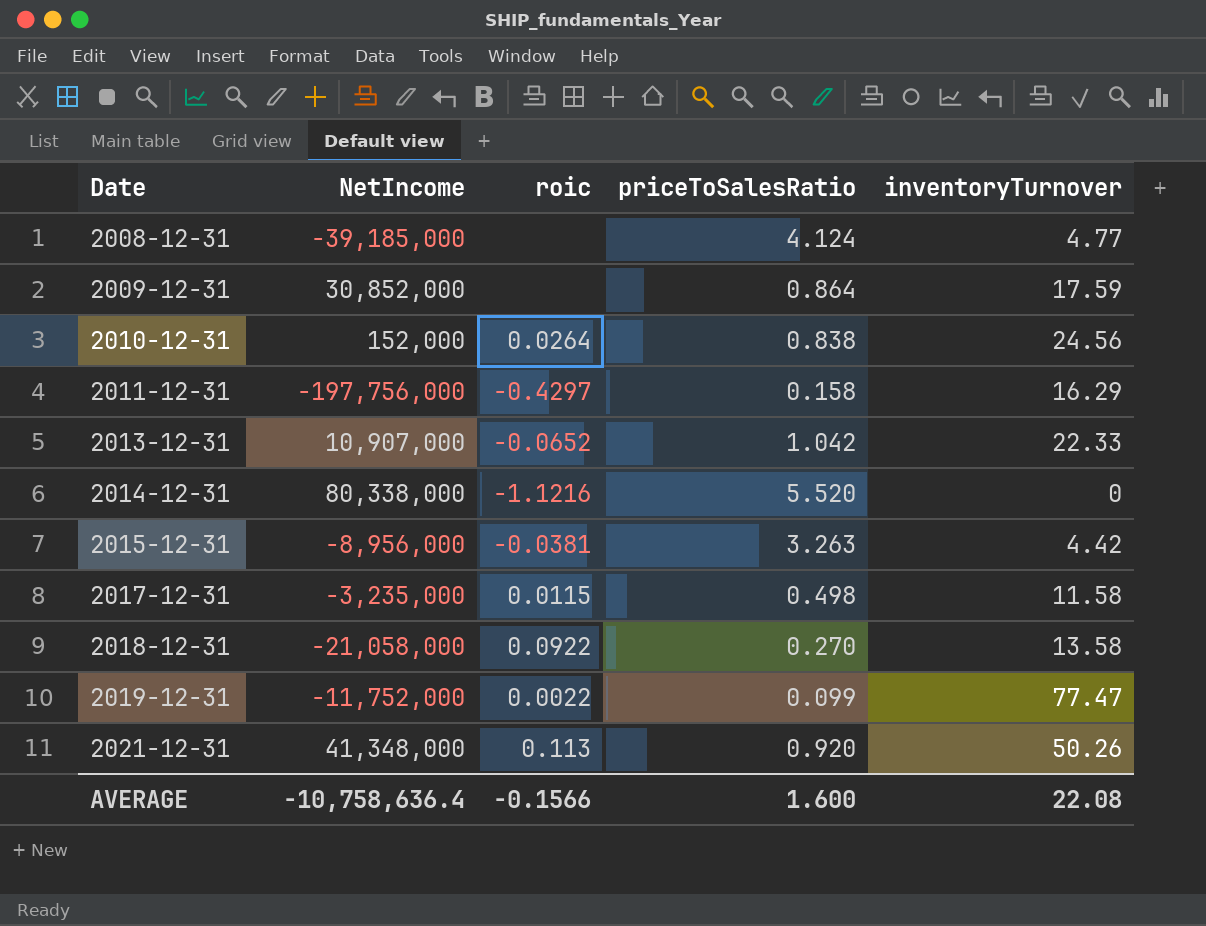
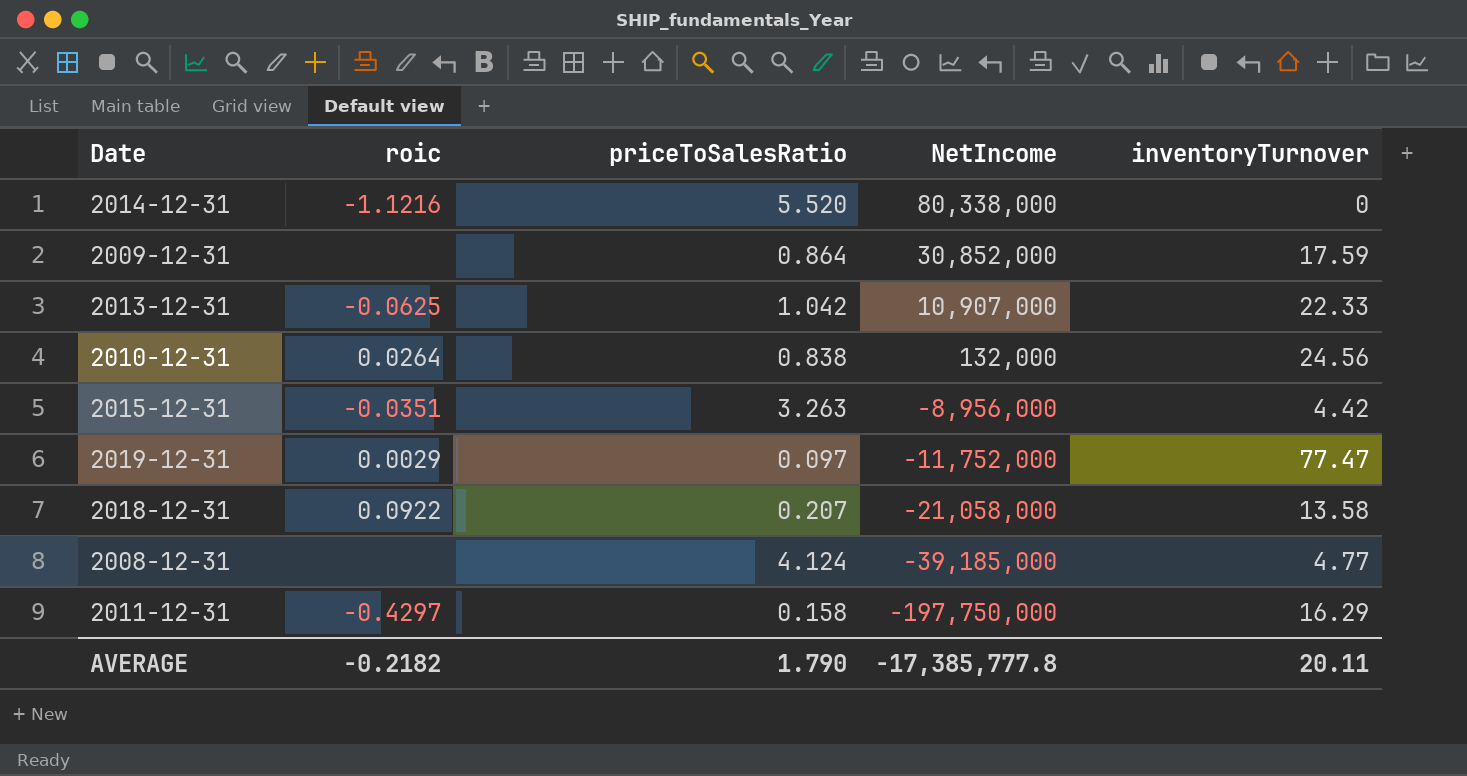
row order: Date ascending -> NetIncome descending
column NetIncome | position: 2 -> 4
row 2017-12-31: -3,235,000 | 0.0115 | 0.498 | 11.58 -> none
row 2021-12-31: 41,348,000 | 0.113 | 0.920 | 50.26 -> none
2013-12-31 | roic: -0.0652 -> -0.0625
2010-12-31 | NetIncome: 152,000 -> 132,000
2015-12-31 | roic: -0.0381 -> -0.0351
2019-12-31 | roic: 0.0022 -> 0.0029
2019-12-31 | priceToSalesRatio: 0.099 -> 0.097
2018-12-31 | priceToSalesRatio: 0.270 -> 0.207
2011-12-31 | NetIncome: -197,756,000 -> -197,750,000
AVERAGE | roic: -0.1566 -> -0.2182
AVERAGE | priceToSalesRatio: 1.600 -> 1.790
AVERAGE | NetIncome: -10,758,636.4 -> -17,385,777.8
AVERAGE | inventoryTurnover: 22.08 -> 20.11

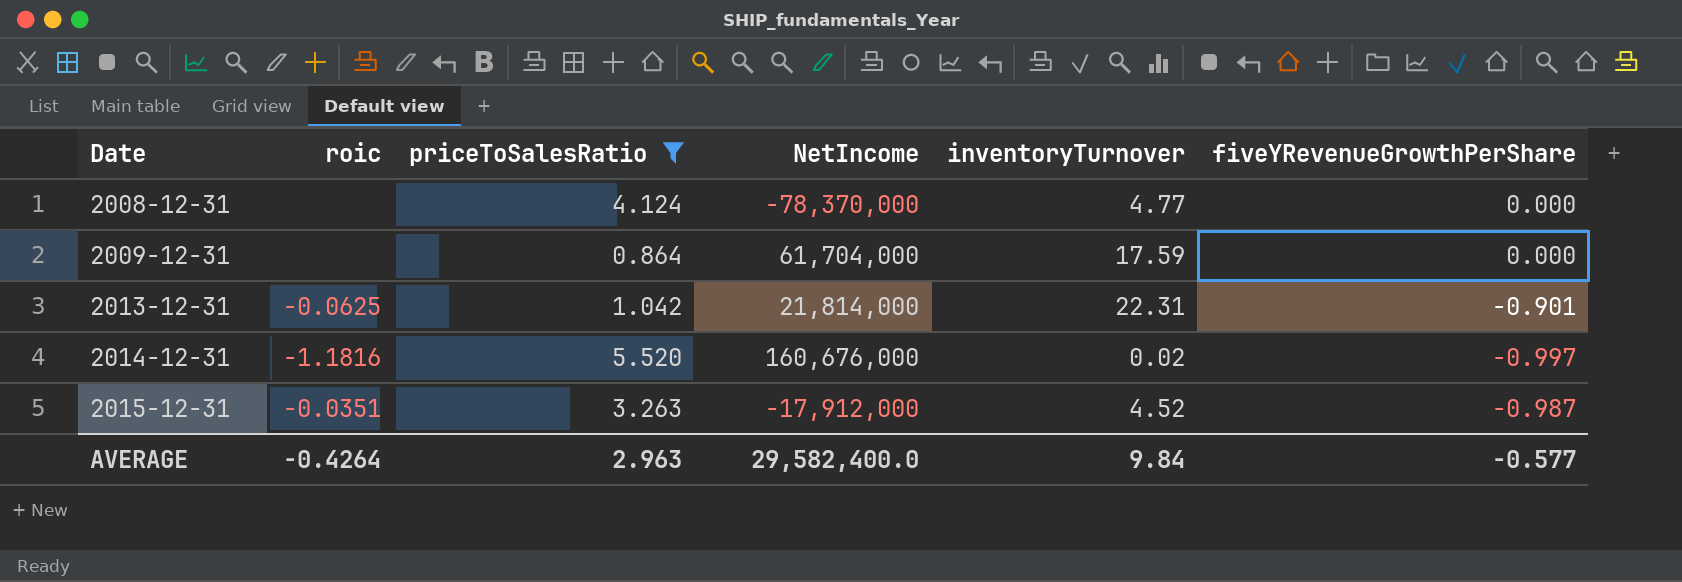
filter: none -> priceToSalesRatio >= 0.864
row order: NetIncome descending -> Date ascending
column fiveYRevenueGrowthPerShare | position: none -> 6
2008-12-31 | NetIncome: -39,185,000 -> -78,370,000
2009-12-31 | NetIncome: 30,852,000 -> 61,704,000
2013-12-31 | NetIncome: 10,907,000 -> 21,814,000
2013-12-31 | inventoryTurnover: 22.33 -> 22.31
2014-12-31 | roic: -1.1216 -> -1.1816
2014-12-31 | NetIncome: 80,338,000 -> 160,676,000
2014-12-31 | inventoryTurnover: 0 -> 0.02
2015-12-31 | NetIncome: -8,956,000 -> -17,912,000
2015-12-31 | inventoryTurnover: 4.42 -> 4.52
AVERAGE | roic: -0.2182 -> -0.4264
AVERAGE | priceToSalesRatio: 1.790 -> 2.963
AVERAGE | NetIncome: -17,385,777.8 -> 29,582,400.0
AVERAGE | inventoryTurnover: 20.11 -> 9.84

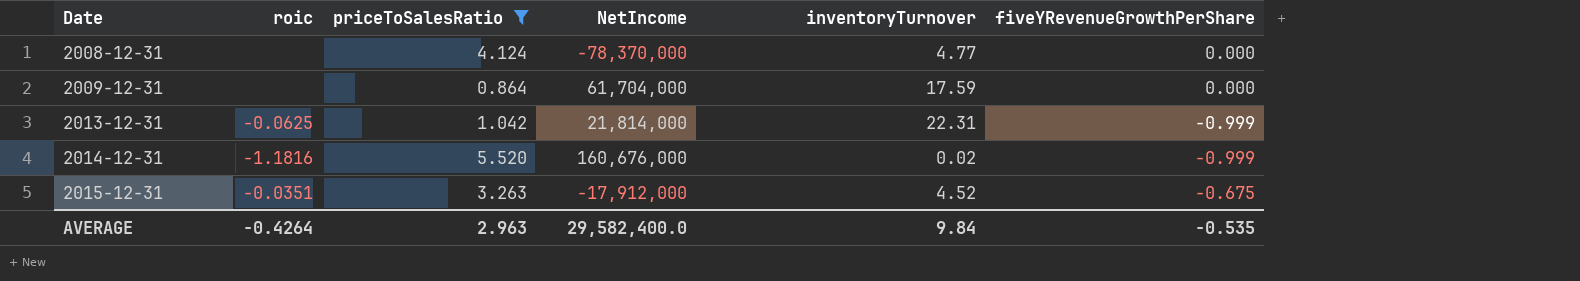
2013-12-31 | fiveYRevenueGrowthPerShare: -0.901 -> -0.999
2014-12-31 | fiveYRevenueGrowthPerShare: -0.997 -> -0.999
2015-12-31 | fiveYRevenueGrowthPerShare: -0.987 -> -0.675
AVERAGE | fiveYRevenueGrowthPerShare: -0.577 -> -0.535

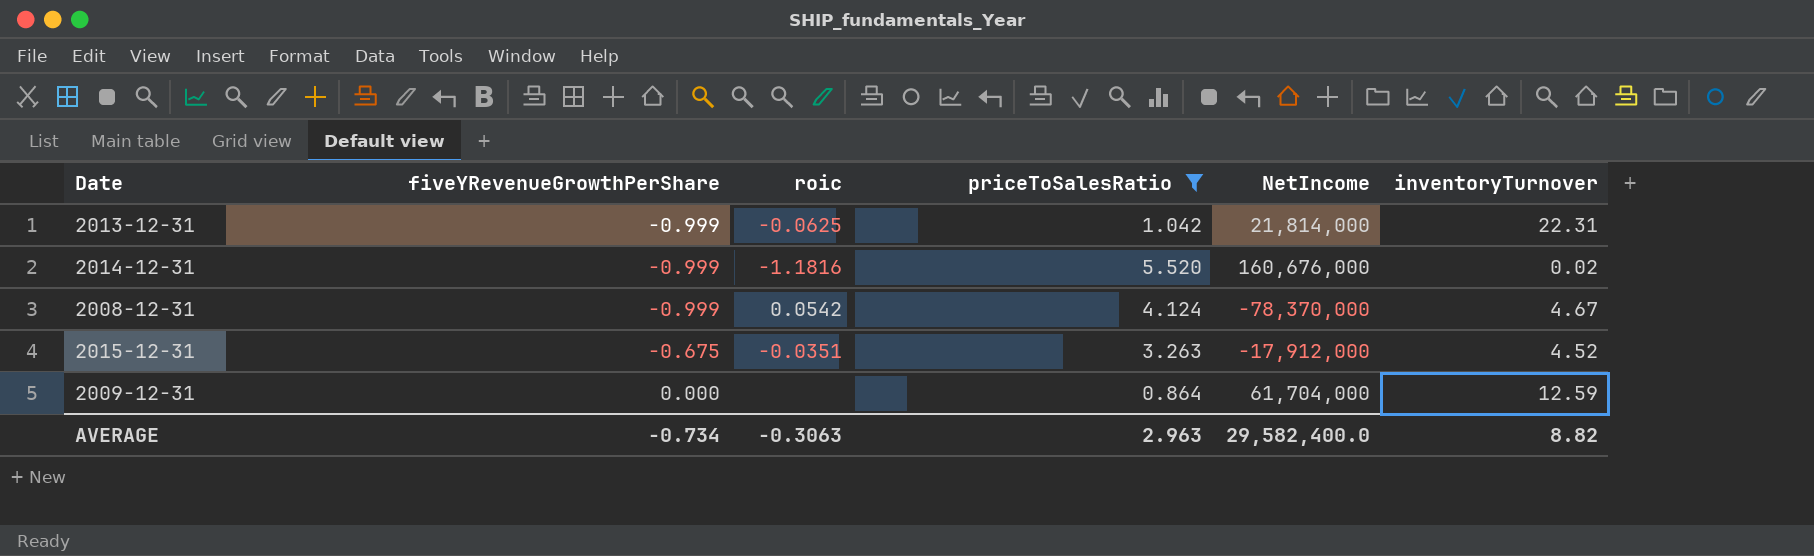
row order: Date ascending -> fiveYRevenueGrowthPerShare ascending
column fiveYRevenueGrowthPerShare | position: 6 -> 2
2008-12-31 | fiveYRevenueGrowthPerShare: 0.000 -> -0.999
2008-12-31 | roic: none -> 0.0542
2008-12-31 | inventoryTurnover: 4.77 -> 4.67
2009-12-31 | inventoryTurnover: 17.59 -> 12.59
AVERAGE | fiveYRevenueGrowthPerShare: -0.535 -> -0.734
AVERAGE | roic: -0.4264 -> -0.3063
AVERAGE | inventoryTurnover: 9.84 -> 8.82

